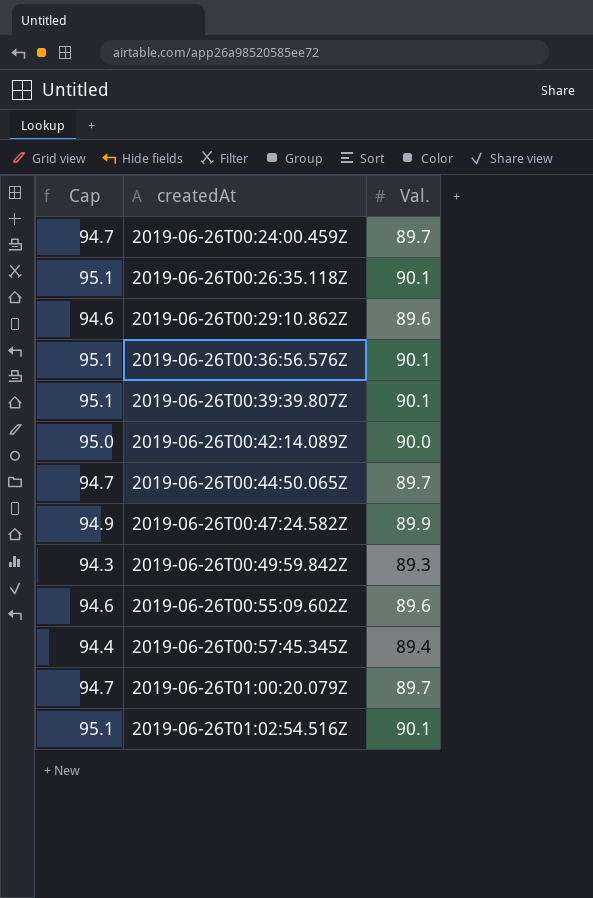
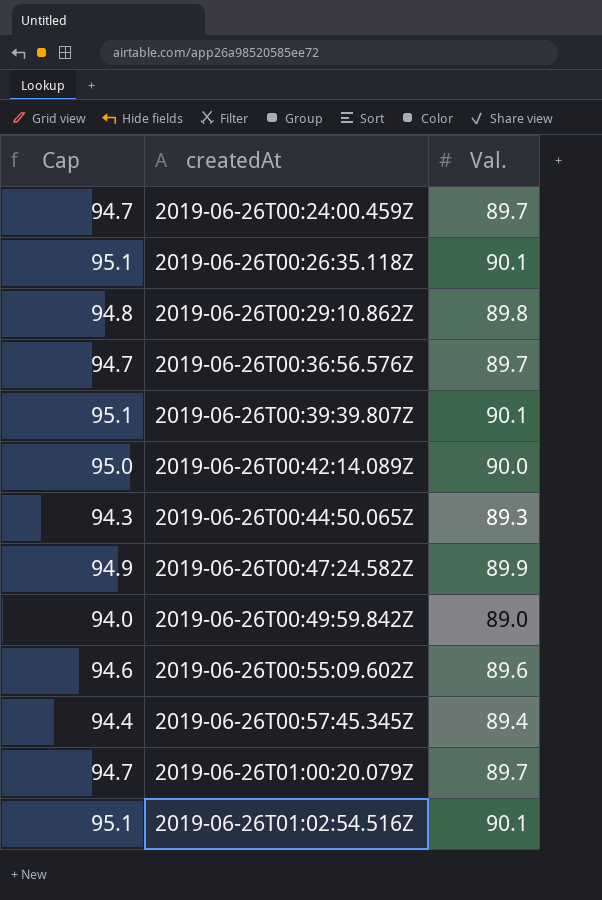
2019-06-26T00:29:10.862Z | Cap: 94.6 -> 94.8
2019-06-26T00:29:10.862Z | Val.: 89.6 -> 89.8
2019-06-26T00:36:56.576Z | Cap: 95.1 -> 94.7
2019-06-26T00:36:56.576Z | Val.: 90.1 -> 89.7
2019-06-26T00:44:50.065Z | Cap: 94.7 -> 94.3
2019-06-26T00:44:50.065Z | Val.: 89.7 -> 89.3
2019-06-26T00:49:59.842Z | Cap: 94.3 -> 94.0
2019-06-26T00:49:59.842Z | Val.: 89.3 -> 89.0

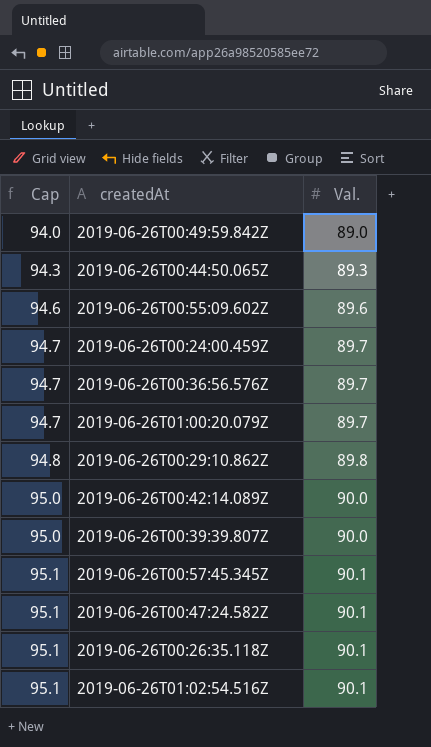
row order: createdAt ascending -> Cap ascending
2019-06-26T00:39:39.807Z | Cap: 95.1 -> 95.0
2019-06-26T00:39:39.807Z | Val.: 90.1 -> 90.0
2019-06-26T00:57:45.345Z | Cap: 94.4 -> 95.1
2019-06-26T00:57:45.345Z | Val.: 89.4 -> 90.1
2019-06-26T00:47:24.582Z | Cap: 94.9 -> 95.1
2019-06-26T00:47:24.582Z | Val.: 89.9 -> 90.1

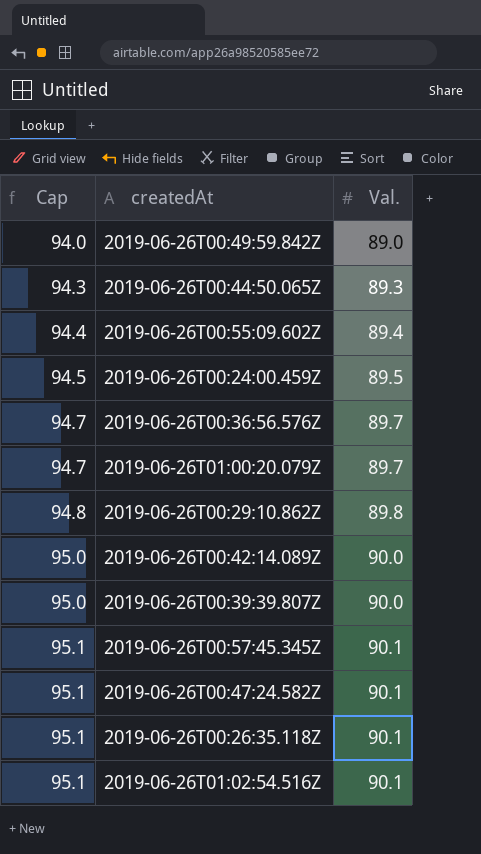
2019-06-26T00:55:09.602Z | Cap: 94.6 -> 94.4
2019-06-26T00:55:09.602Z | Val.: 89.6 -> 89.4
2019-06-26T00:24:00.459Z | Cap: 94.7 -> 94.5
2019-06-26T00:24:00.459Z | Val.: 89.7 -> 89.5

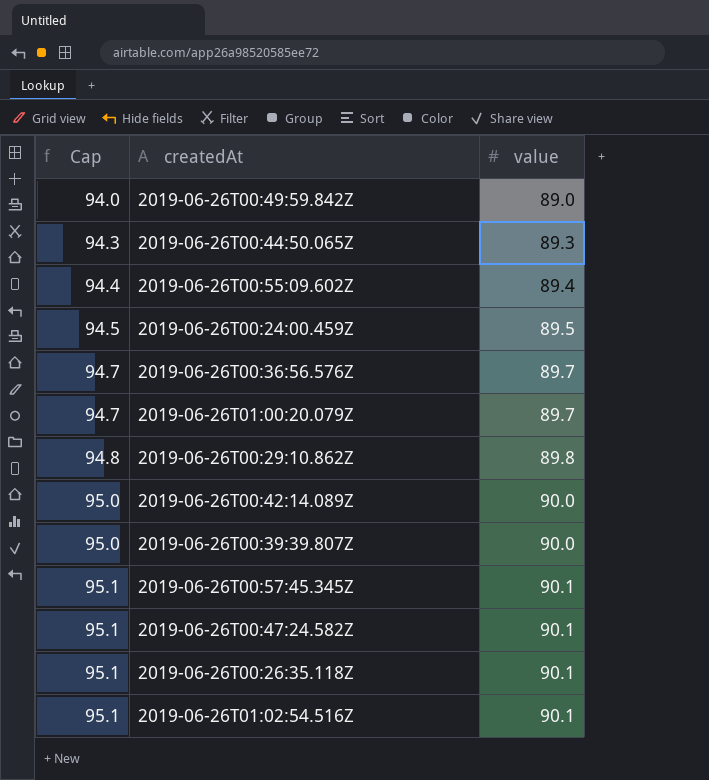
column name: Val. -> value

